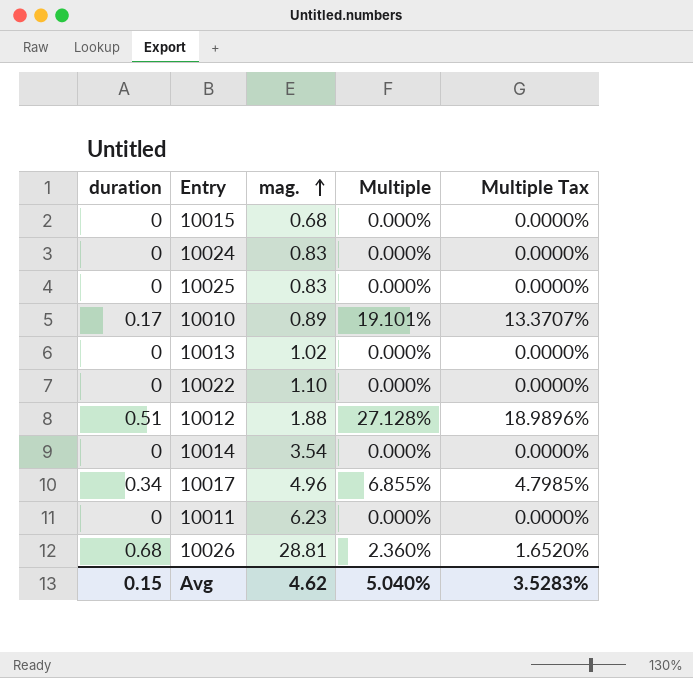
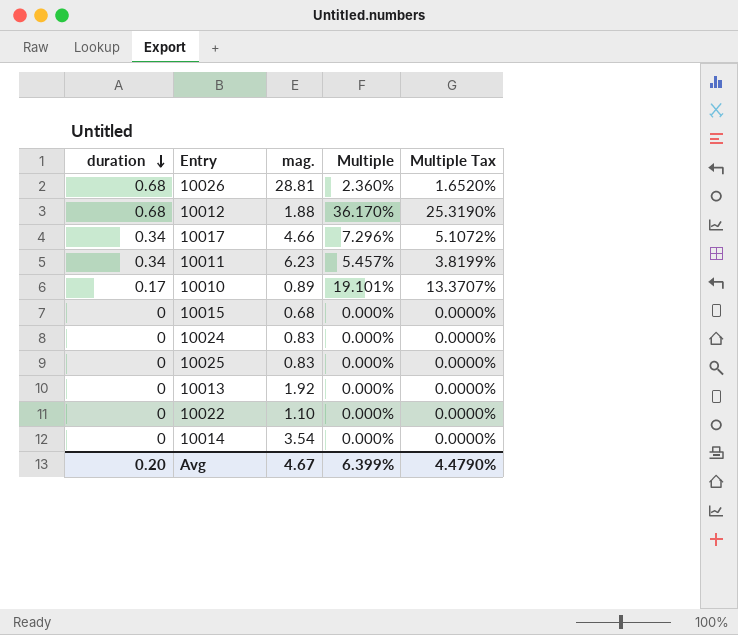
row order: mag. ascending -> duration descending
10012 | duration: 0.51 -> 0.68
10012 | Multiple: 27.128% -> 36.170%
10012 | Multiple Tax: 18.9896% -> 25.3190%
10017 | mag.: 4.96 -> 4.66
10017 | Multiple: 6.855% -> 7.296%
10017 | Multiple Tax: 4.7985% -> 5.1072%
10011 | duration: 0 -> 0.34
10011 | Multiple: 0.000% -> 5.457%
10011 | Multiple Tax: 0.0000% -> 3.8199%
10013 | mag.: 1.02 -> 1.92
Avg | duration: 0.15 -> 0.20
Avg | mag.: 4.62 -> 4.67
Avg | Multiple: 5.040% -> 6.399%
Avg | Multiple Tax: 3.5283% -> 4.4790%

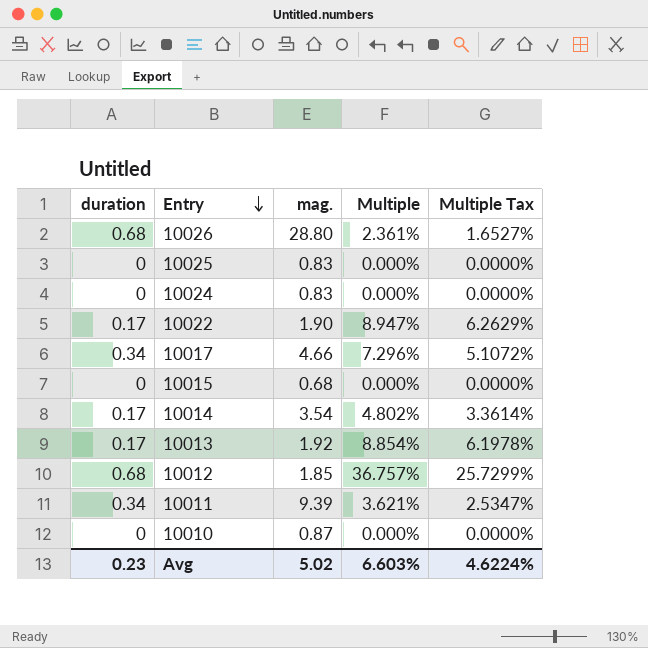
row order: duration descending -> Entry descending
10026 | mag.: 28.81 -> 28.80
10026 | Multiple: 2.360% -> 2.361%
10026 | Multiple Tax: 1.6520% -> 1.6527%
10022 | duration: 0 -> 0.17
10022 | mag.: 1.10 -> 1.90
10022 | Multiple: 0.000% -> 8.947%
10022 | Multiple Tax: 0.0000% -> 6.2629%
10014 | duration: 0 -> 0.17
10014 | Multiple: 0.000% -> 4.802%
10014 | Multiple Tax: 0.0000% -> 3.3614%
10013 | duration: 0 -> 0.17
10013 | Multiple: 0.000% -> 8.854%
10013 | Multiple Tax: 0.0000% -> 6.1978%
10012 | mag.: 1.88 -> 1.85
10012 | Multiple: 36.170% -> 36.757%
10012 | Multiple Tax: 25.3190% -> 25.7299%
10011 | mag.: 6.23 -> 9.39
10011 | Multiple: 5.457% -> 3.621%
10011 | Multiple Tax: 3.8199% -> 2.5347%
10010 | duration: 0.17 -> 0
10010 | mag.: 0.89 -> 0.87
10010 | Multiple: 19.101% -> 0.000%
10010 | Multiple Tax: 13.3707% -> 0.0000%
Avg | duration: 0.20 -> 0.23
Avg | mag.: 4.67 -> 5.02
Avg | Multiple: 6.399% -> 6.603%
Avg | Multiple Tax: 4.4790% -> 4.6224%

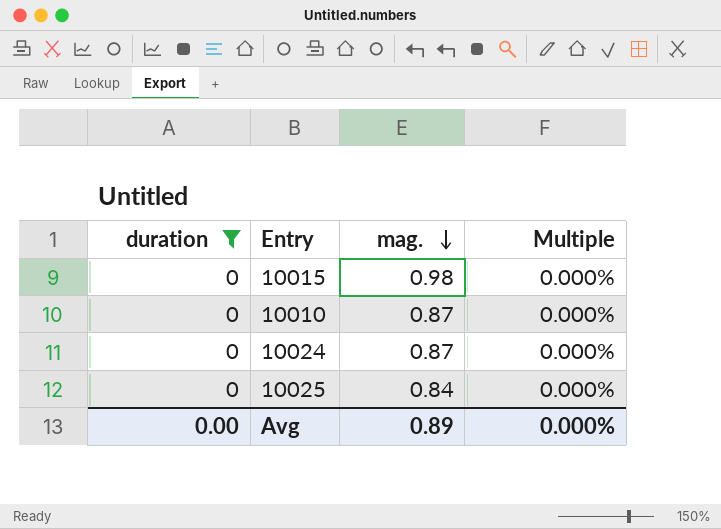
filter: none -> duration = 0
row order: Entry descending -> mag. descending
column Multiple Tax | formula: [Multiple] * 0.7 -> none
10015 | mag.: 0.68 -> 0.98
10024 | mag.: 0.83 -> 0.87
10025 | mag.: 0.83 -> 0.84
Avg | duration: 0.23 -> 0.00
Avg | mag.: 5.02 -> 0.89
Avg | Multiple: 6.603% -> 0.000%

